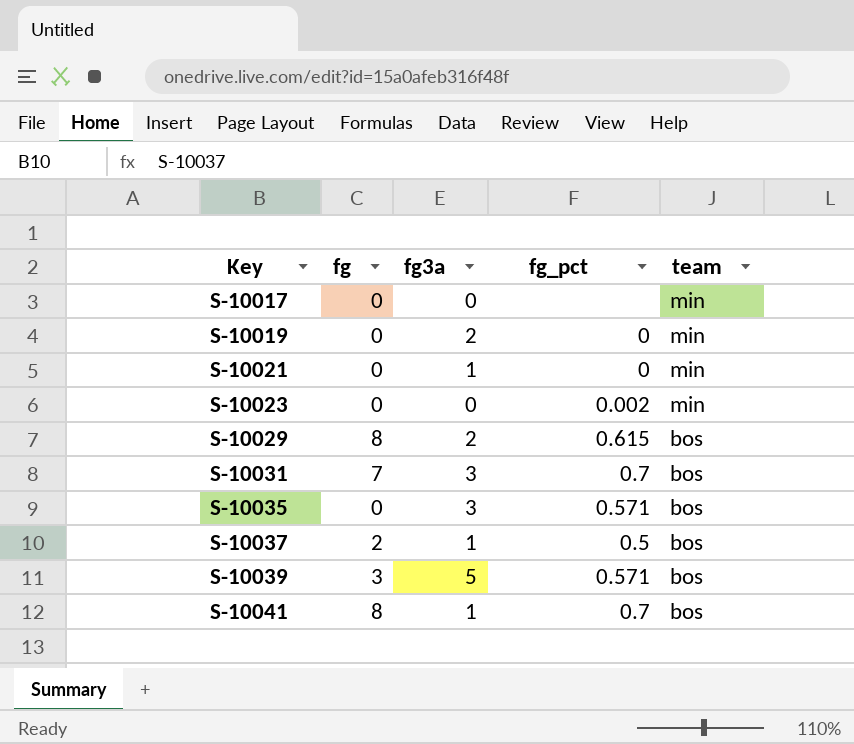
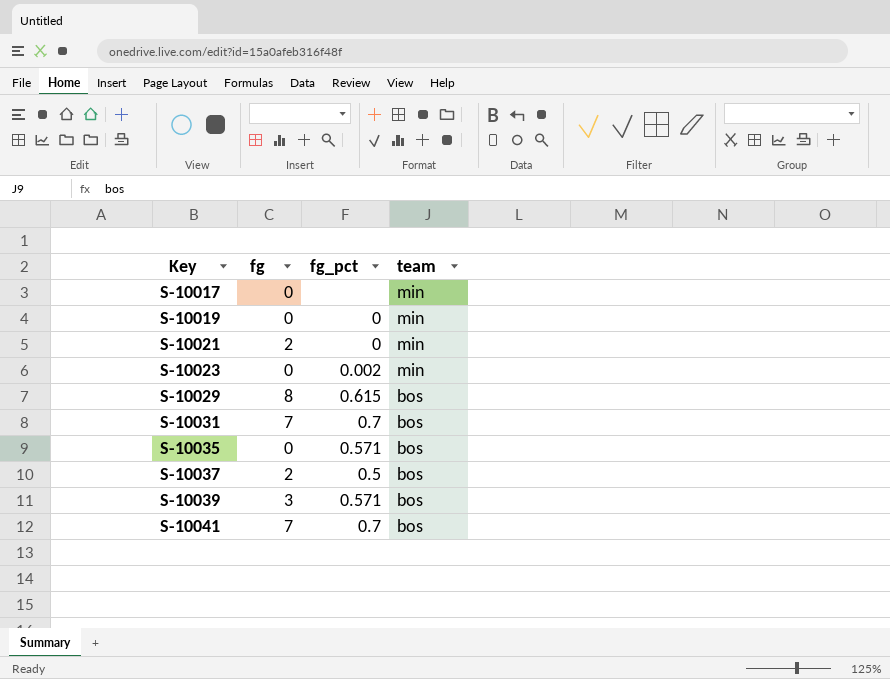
column fg3a | position: 3 -> none
S-10021 | fg: 0 -> 2
S-10041 | fg: 8 -> 7

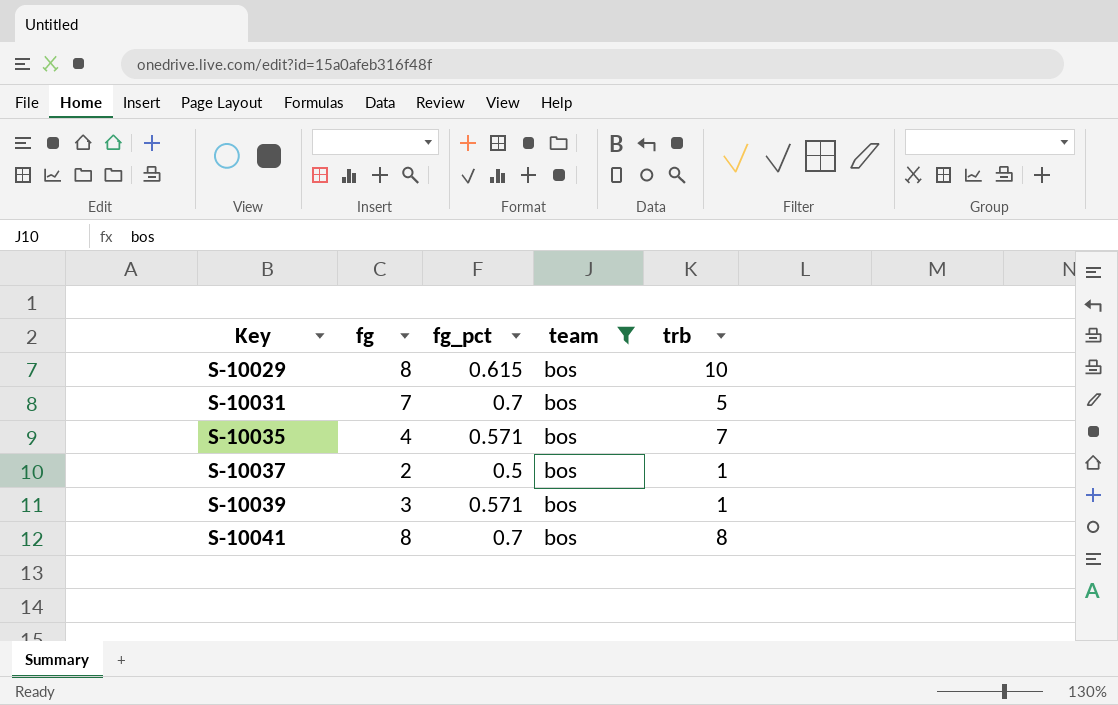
filter: none -> team = bos
column trb | position: none -> 5
S-10035 | fg: 0 -> 4
S-10041 | fg: 7 -> 8

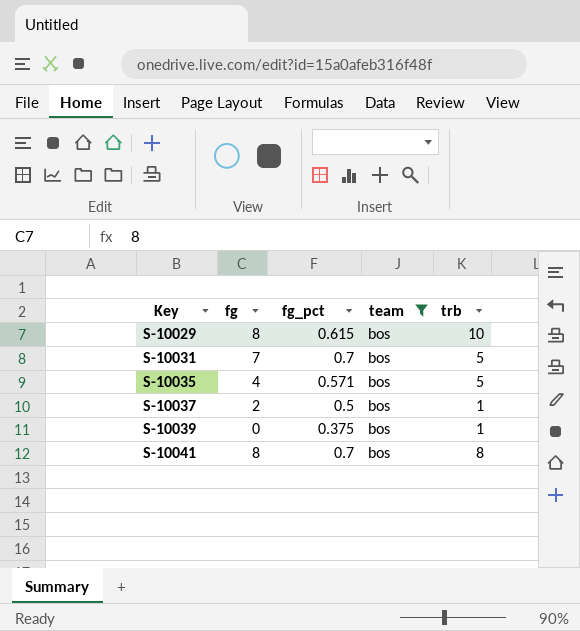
S-10035 | trb: 7 -> 5
S-10039 | fg: 3 -> 0
S-10039 | fg_pct: 0.571 -> 0.375

